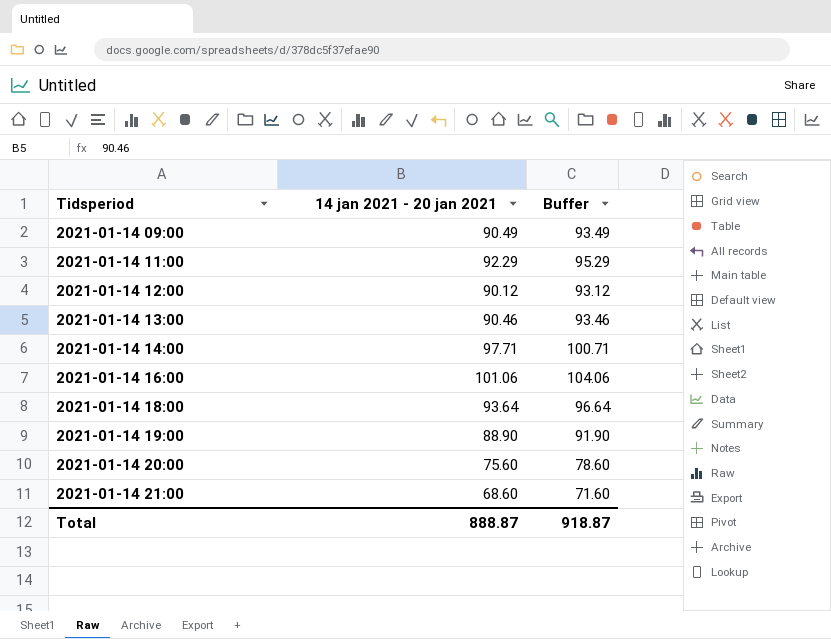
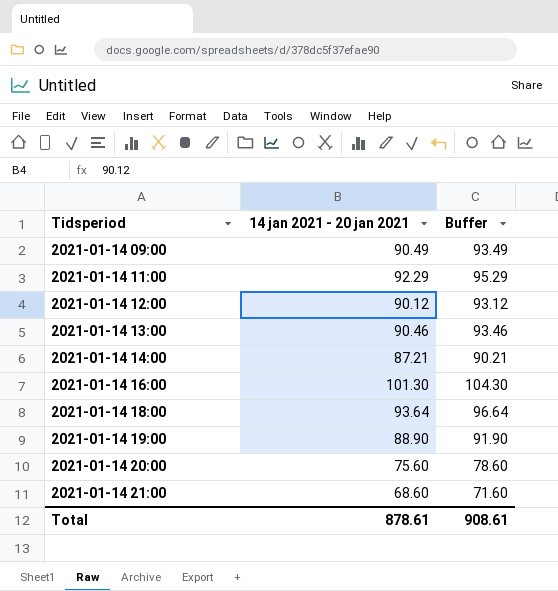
2021-01-14 14:00 | 14 jan 2021 - 20 jan 2021: 97.71 -> 87.21
2021-01-14 14:00 | Buffer: 100.71 -> 90.21
2021-01-14 16:00 | 14 jan 2021 - 20 jan 2021: 101.06 -> 101.30
2021-01-14 16:00 | Buffer: 104.06 -> 104.30
Total | 14 jan 2021 - 20 jan 2021: 888.87 -> 878.61
Total | Buffer: 918.87 -> 908.61

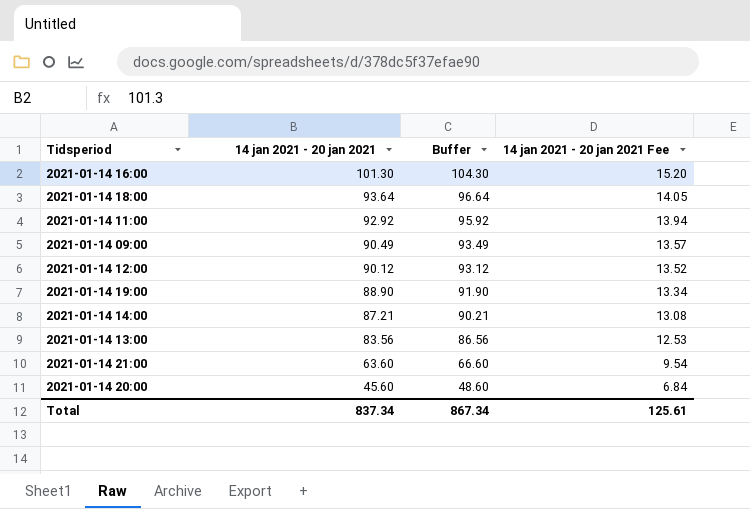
row order: Tidsperiod ascending -> 14 jan 2021 - 20 jan 2021 descending
column 14 jan 2021 - 20 jan 2021 Fee | formula: none -> [14 jan 2021 - 20 jan 2021] * 0.15
2021-01-14 11:00 | 14 jan 2021 - 20 jan 2021: 92.29 -> 92.92
2021-01-14 11:00 | Buffer: 95.29 -> 95.92
2021-01-14 13:00 | 14 jan 2021 - 20 jan 2021: 90.46 -> 83.56
2021-01-14 13:00 | Buffer: 93.46 -> 86.56
2021-01-14 21:00 | 14 jan 2021 - 20 jan 2021: 68.60 -> 63.60
2021-01-14 21:00 | Buffer: 71.60 -> 66.60
2021-01-14 20:00 | 14 jan 2021 - 20 jan 2021: 75.60 -> 45.60
2021-01-14 20:00 | Buffer: 78.60 -> 48.60
Total | 14 jan 2021 - 20 jan 2021: 878.61 -> 837.34
Total | Buffer: 908.61 -> 867.34

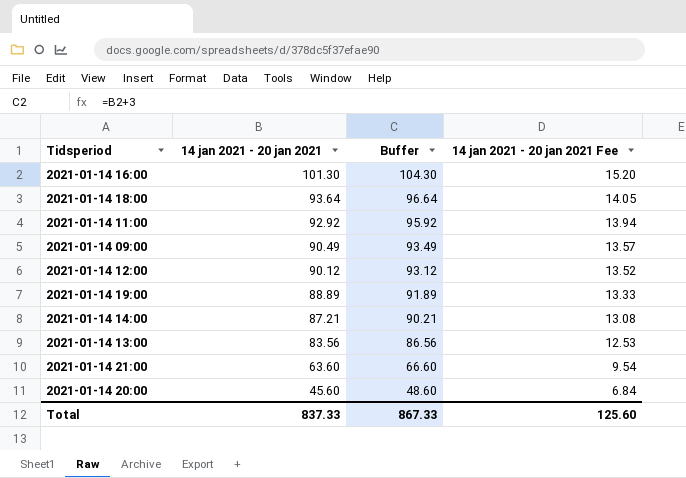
2021-01-14 19:00 | 14 jan 2021 - 20 jan 2021: 88.90 -> 88.89
2021-01-14 19:00 | Buffer: 91.90 -> 91.89
2021-01-14 19:00 | 14 jan 2021 - 20 jan 2021 Fee: 13.34 -> 13.33
Total | 14 jan 2021 - 20 jan 2021: 837.34 -> 837.33
Total | Buffer: 867.34 -> 867.33
Total | 14 jan 2021 - 20 jan 2021 Fee: 125.61 -> 125.60

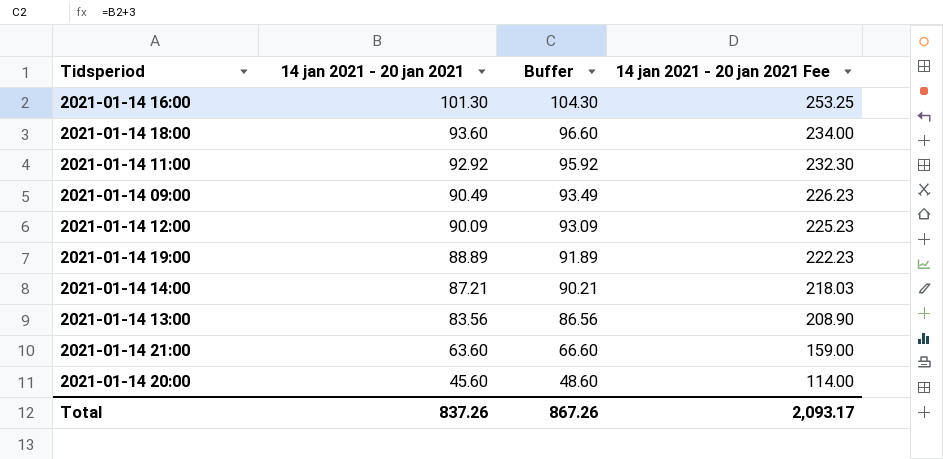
column 14 jan 2021 - 20 jan 2021 Fee | formula: [14 jan 2021 - 20 jan 2021] * 0.15 -> [14 jan 2021 - 20 jan 2021] * 2.5
2021-01-14 18:00 | 14 jan 2021 - 20 jan 2021: 93.64 -> 93.60
2021-01-14 18:00 | Buffer: 96.64 -> 96.60
2021-01-14 12:00 | 14 jan 2021 - 20 jan 2021: 90.12 -> 90.09
2021-01-14 12:00 | Buffer: 93.12 -> 93.09
Total | 14 jan 2021 - 20 jan 2021: 837.33 -> 837.26
Total | Buffer: 867.33 -> 867.26
Total | 14 jan 2021 - 20 jan 2021 Fee: 125.60 -> 2,093.17

